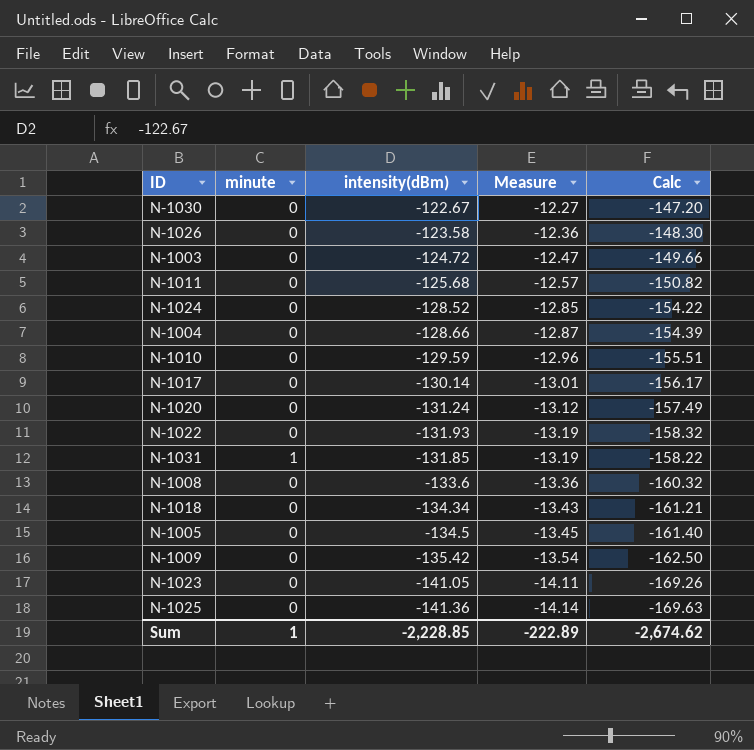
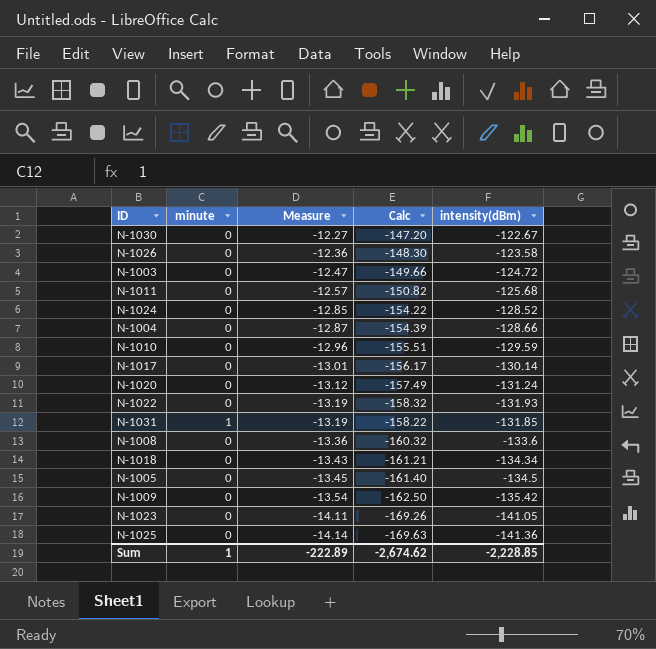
column intensity(dBm) | position: 3 -> 5

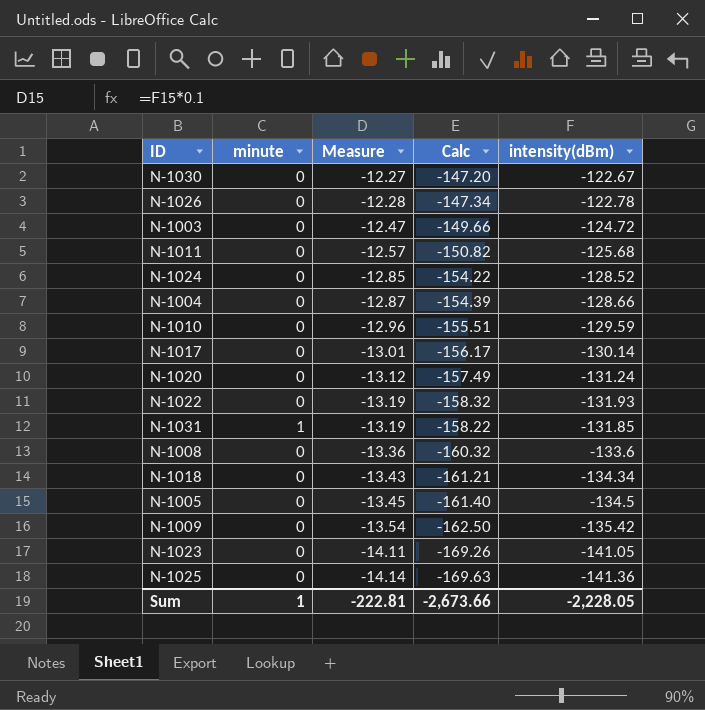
N-1026 | Measure: -12.36 -> -12.28
N-1026 | Calc: -148.30 -> -147.34
N-1026 | intensity(dBm): -123.58 -> -122.78
Sum | Measure: -222.89 -> -222.81
Sum | Calc: -2,674.62 -> -2,673.66
Sum | intensity(dBm): -2,228.85 -> -2,228.05

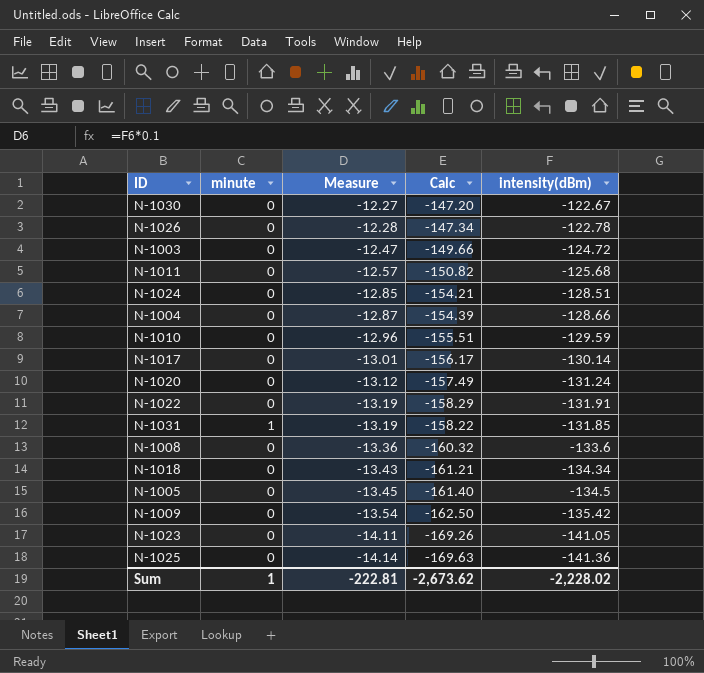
N-1024 | Calc: -154.22 -> -154.21
N-1024 | intensity(dBm): -128.52 -> -128.51
N-1022 | Calc: -158.32 -> -158.29
N-1022 | intensity(dBm): -131.93 -> -131.91
Sum | Calc: -2,673.66 -> -2,673.62
Sum | intensity(dBm): -2,228.05 -> -2,228.02

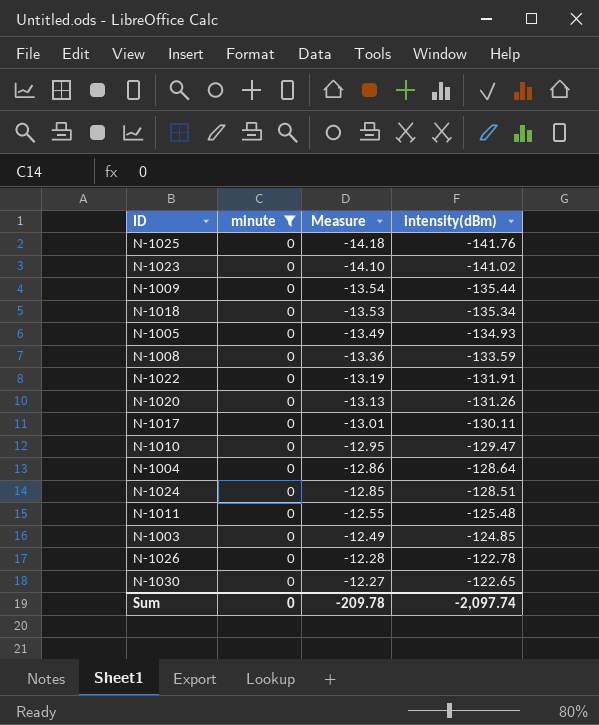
filter: none -> minute = 0
row order: Measure descending -> Measure ascending
column Calc | formula: [intensity(dBm)] * 1.2 -> none
N-1025 | Measure: -14.14 -> -14.18
N-1025 | intensity(dBm): -141.36 -> -141.76
N-1023 | Measure: -14.11 -> -14.10
N-1023 | intensity(dBm): -141.05 -> -141.02
N-1009 | intensity(dBm): -135.42 -> -135.44
N-1018 | Measure: -13.43 -> -13.53
N-1018 | intensity(dBm): -134.34 -> -135.34
N-1005 | Measure: -13.45 -> -13.49
N-1005 | intensity(dBm): -134.5 -> -134.93
N-1008 | intensity(dBm): -133.6 -> -133.59
N-1020 | Measure: -13.12 -> -13.13
N-1020 | intensity(dBm): -131.24 -> -131.26
N-1017 | intensity(dBm): -130.14 -> -130.11
N-1010 | Measure: -12.96 -> -12.95
N-1010 | intensity(dBm): -129.59 -> -129.47
N-1004 | Measure: -12.87 -> -12.86
N-1004 | intensity(dBm): -128.66 -> -128.64
N-1011 | Measure: -12.57 -> -12.55
N-1011 | intensity(dBm): -125.68 -> -125.48
N-1003 | Measure: -12.47 -> -12.49
N-1003 | intensity(dBm): -124.72 -> -124.85
N-1030 | intensity(dBm): -122.67 -> -122.65
Sum | minute: 1 -> 0
Sum | Measure: -222.81 -> -209.78
Sum | intensity(dBm): -2,228.02 -> -2,097.74

